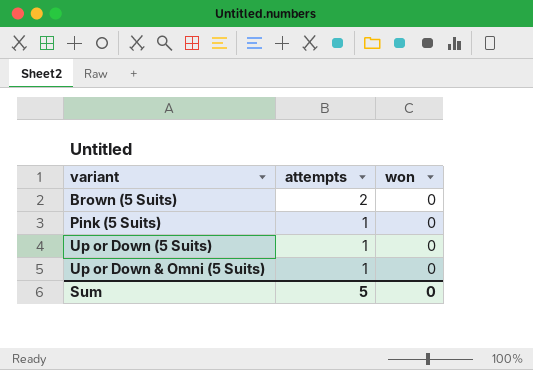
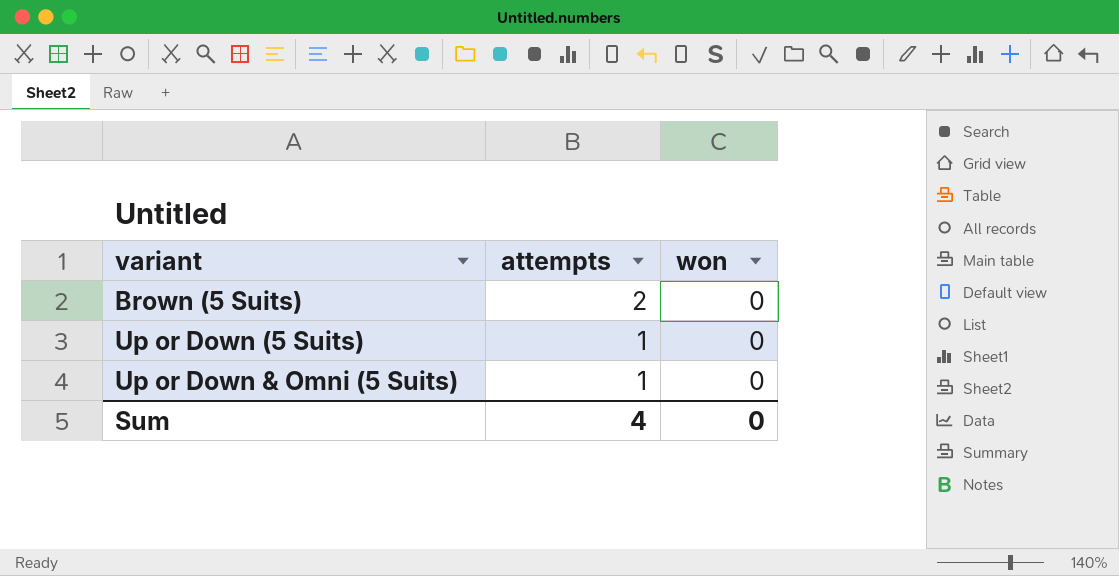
row Pink (5 Suits): 1 | 0 -> none
Sum | attempts: 5 -> 4

